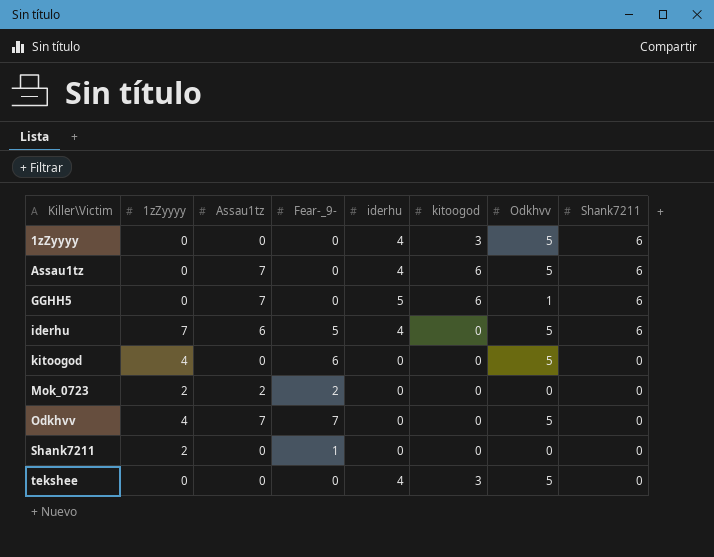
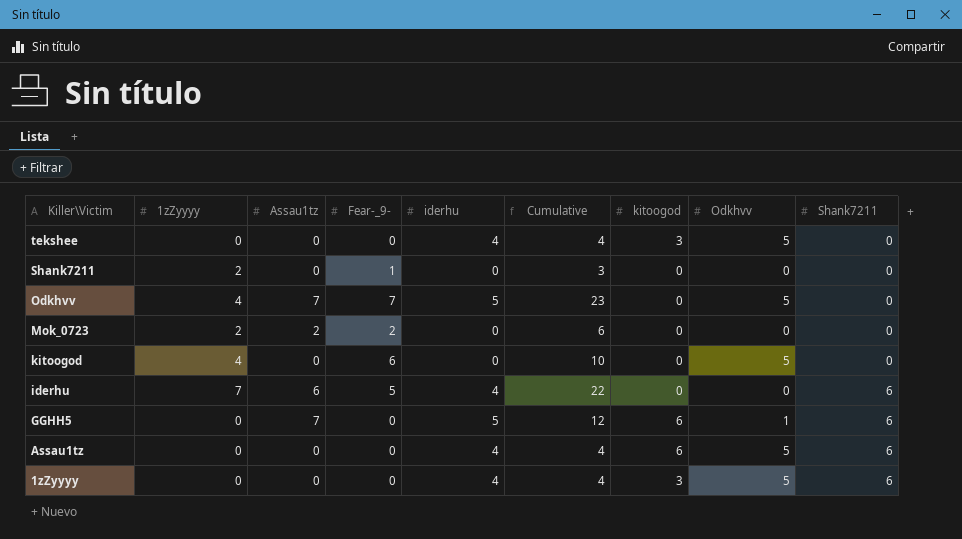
row order: Killer\Victim ascending -> Killer\Victim descending
column Cumulative | formula: none -> [1zZyyyy] + [Assau1tz] + [Fear-_9-] + [iderhu]
Odkhvv | iderhu: 0 -> 5
iderhu | Odkhvv: 5 -> 0
Assau1tz | Assau1tz: 7 -> 0

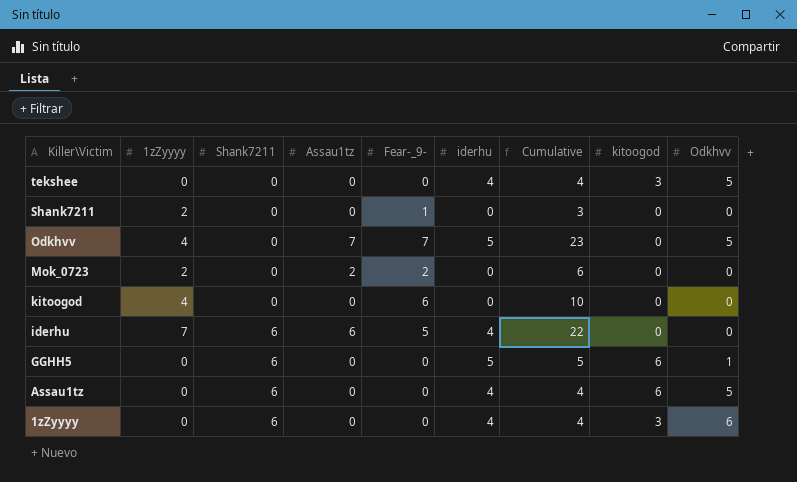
column Shank7211 | position: 9 -> 3
kitoogod | Odkhvv: 5 -> 0
GGHH5 | Assau1tz: 7 -> 0
GGHH5 | Cumulative: 12 -> 5
1zZyyyy | Odkhvv: 5 -> 6

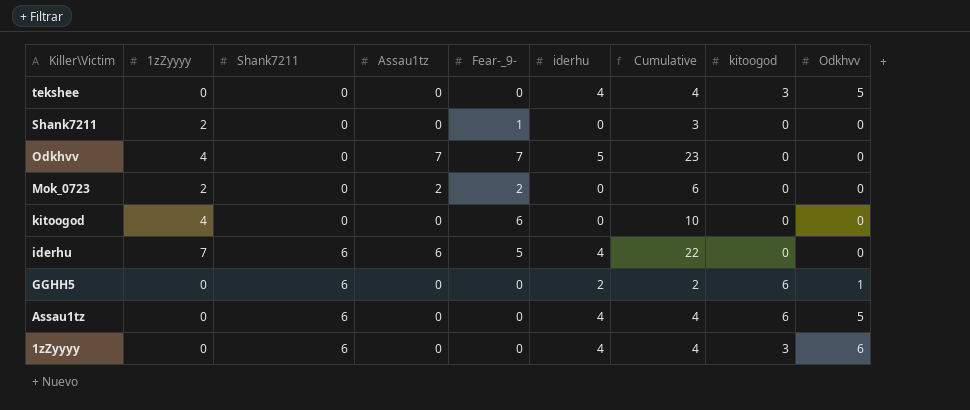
Odkhvv | Odkhvv: 5 -> 0
GGHH5 | iderhu: 5 -> 2
GGHH5 | Cumulative: 5 -> 2

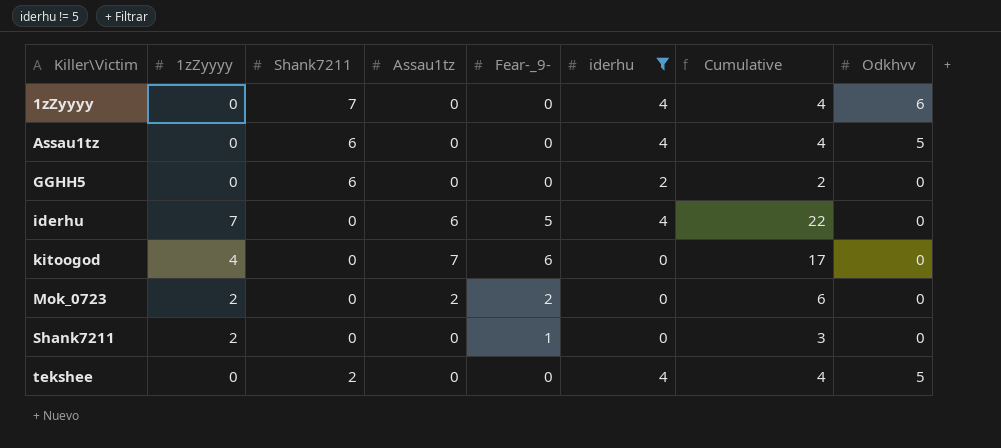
filter: none -> iderhu != 5
row order: Killer\Victim descending -> Killer\Victim ascending
column kitoogod | position: 8 -> none
1zZyyyy | Shank7211: 6 -> 7
GGHH5 | Odkhvv: 1 -> 0
iderhu | Shank7211: 6 -> 0
kitoogod | Assau1tz: 0 -> 7
kitoogod | Cumulative: 10 -> 17
tekshee | Shank7211: 0 -> 2

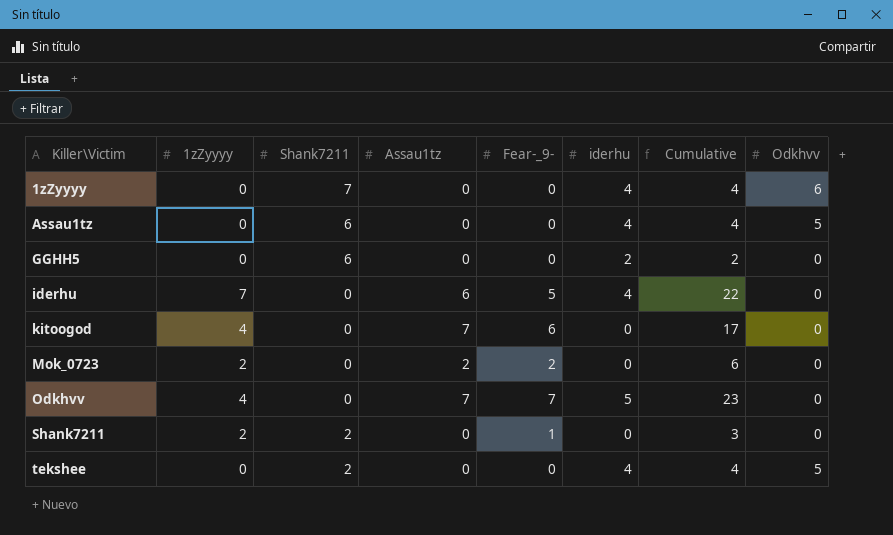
filter: iderhu != 5 -> none
Shank7211 | Shank7211: 0 -> 2

